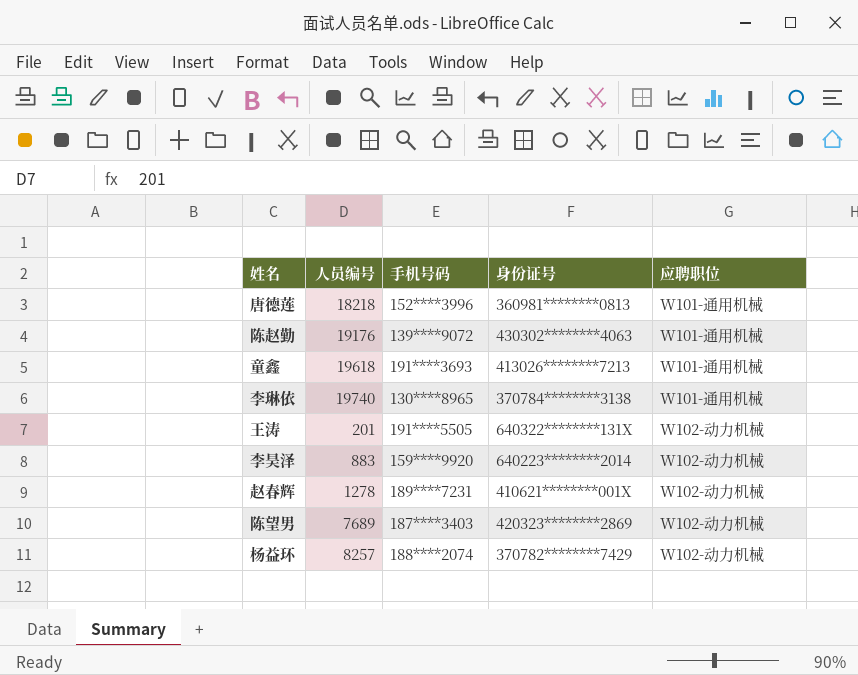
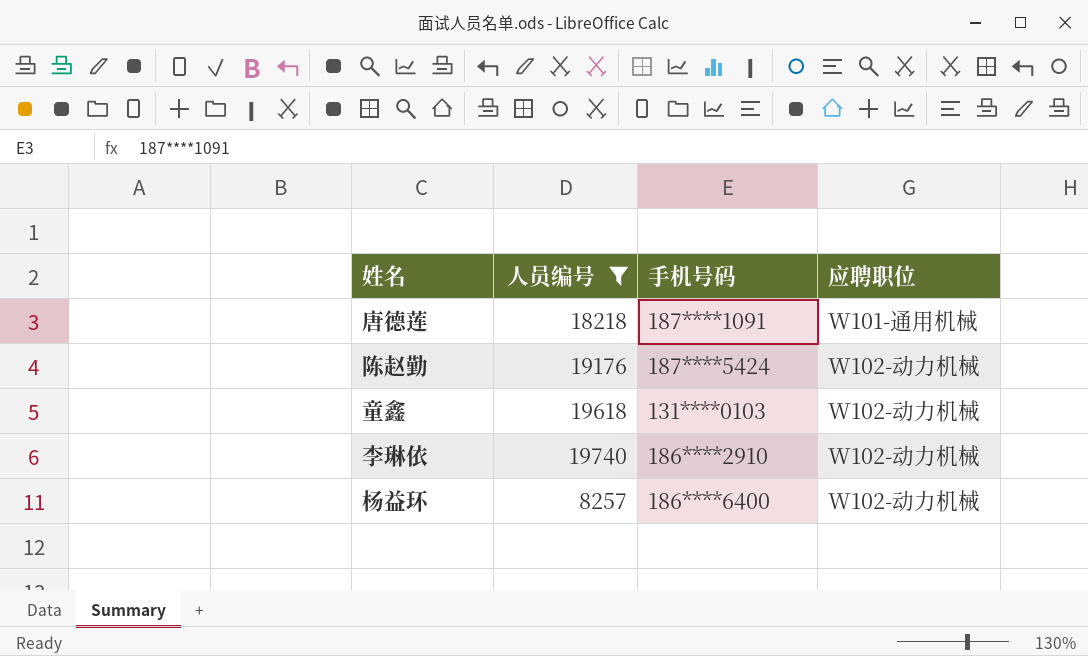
filter: none -> 人员编号 >= 8257
column 身份证号 | position: 4 -> none
唐德莲 | 手机号码: 152****3996 -> 187****1091
陈赵勤 | 手机号码: 139****9072 -> 187****5424
陈赵勤 | 应聘职位: W101-通用机械 -> W102-动力机械
童鑫 | 手机号码: 191****3693 -> 131****0103
童鑫 | 应聘职位: W101-通用机械 -> W102-动力机械
李琳依 | 手机号码: 130****8965 -> 186****2910
李琳依 | 应聘职位: W101-通用机械 -> W102-动力机械
杨益环 | 手机号码: 188****2074 -> 186****6400

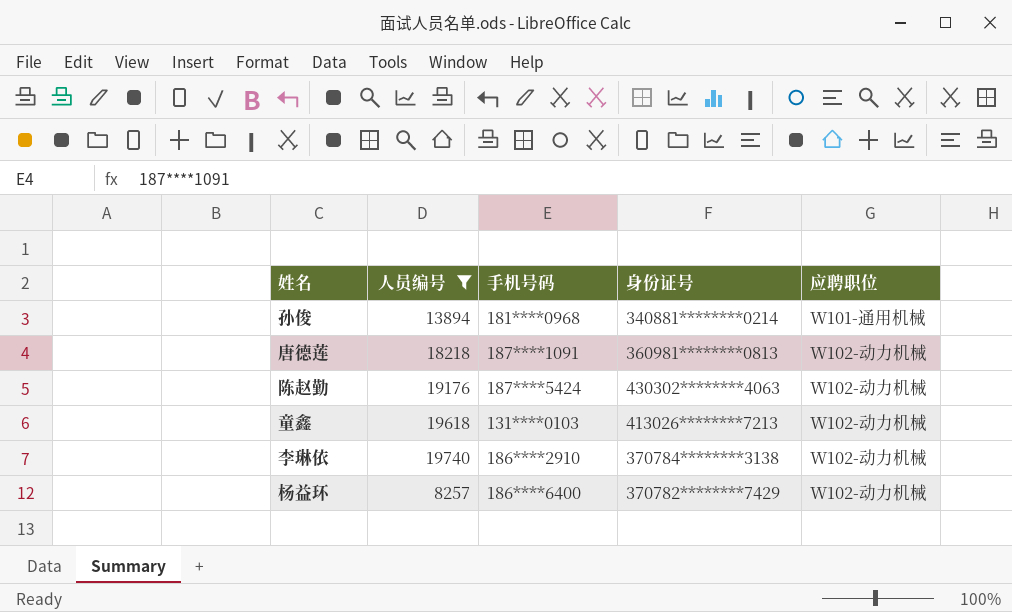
column 身份证号 | position: none -> 4
row 孙俊: none -> 13894 | 181****0968 | 340881********0214 | W101-通用机械
唐德莲 | 应聘职位: W101-通用机械 -> W102-动力机械

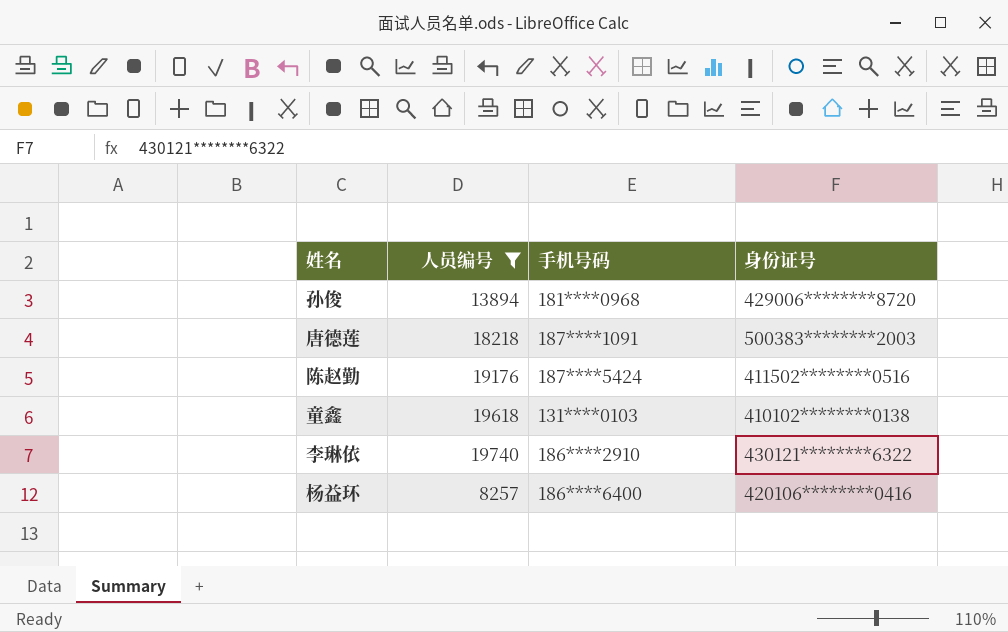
column 应聘职位 | position: 5 -> none
孙俊 | 身份证号: 340881********0214 -> 429006********8720
唐德莲 | 身份证号: 360981********0813 -> 500383********2003
陈赵勤 | 身份证号: 430302********4063 -> 411502********0516
童鑫 | 身份证号: 413026********7213 -> 410102********0138
李琳依 | 身份证号: 370784********3138 -> 430121********6322
杨益环 | 身份证号: 370782********7429 -> 420106********0416

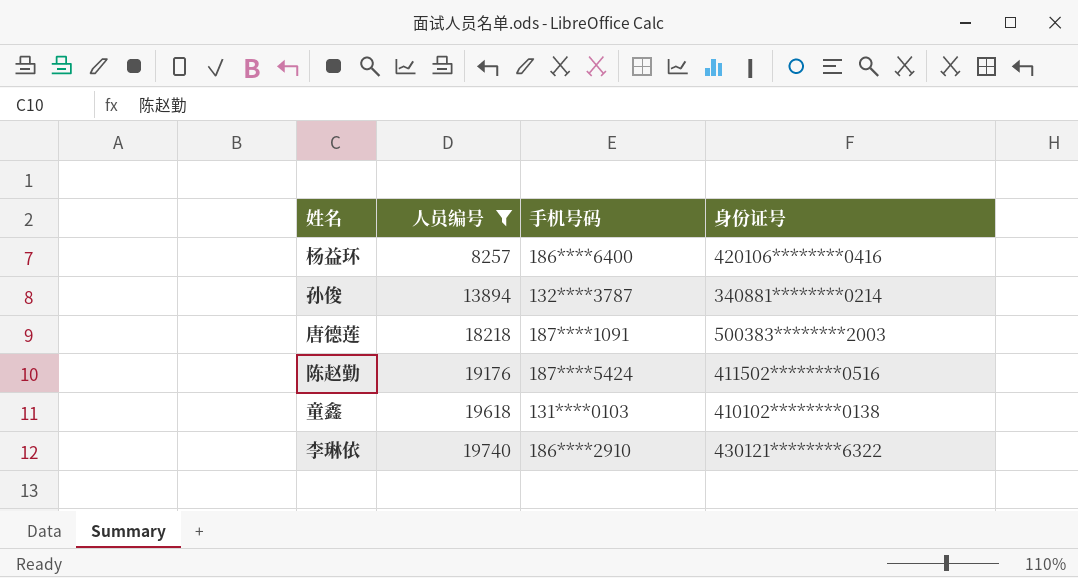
row order: none -> 人员编号 ascending
孙俊 | 手机号码: 181****0968 -> 132****3787
孙俊 | 身份证号: 429006********8720 -> 340881********0214

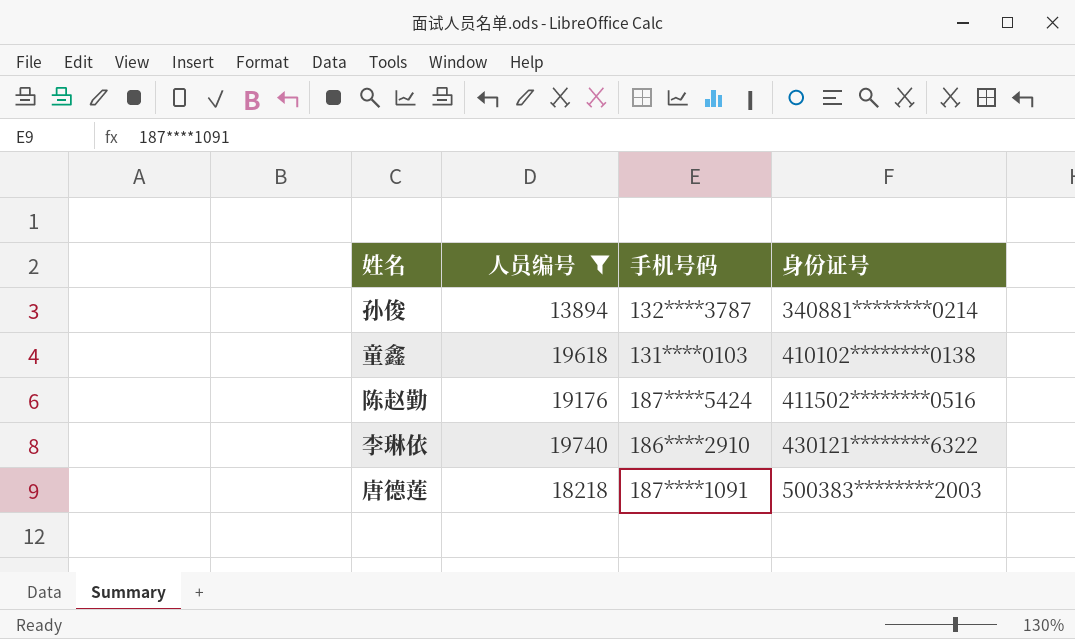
row order: 人员编号 ascending -> 身份证号 ascending
row 杨益环: 8257 | 186****6400 | 420106********0416 -> none

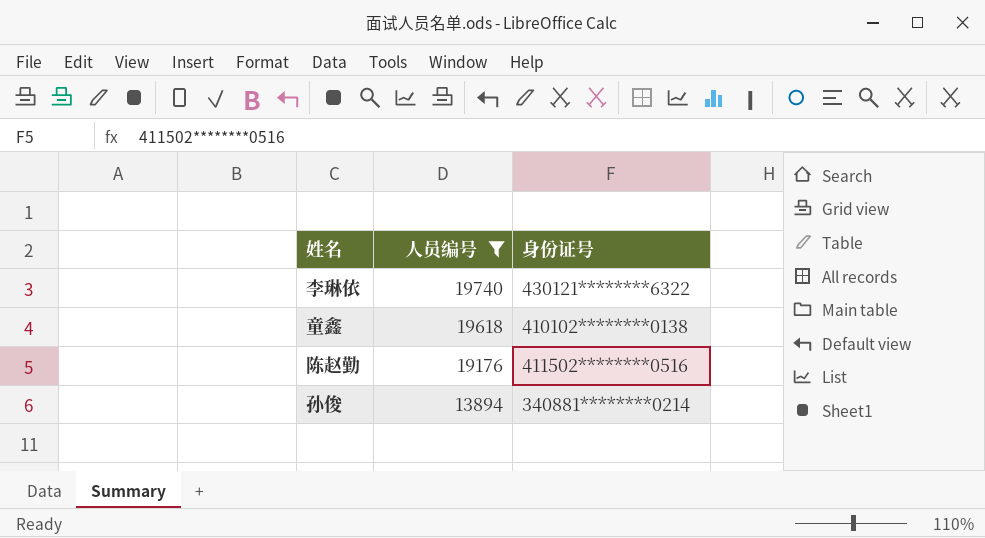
row order: 身份证号 ascending -> 人员编号 descending
column 手机号码 | position: 3 -> none
row 唐德莲: 18218 | 187****1091 | 500383********2003 -> none

